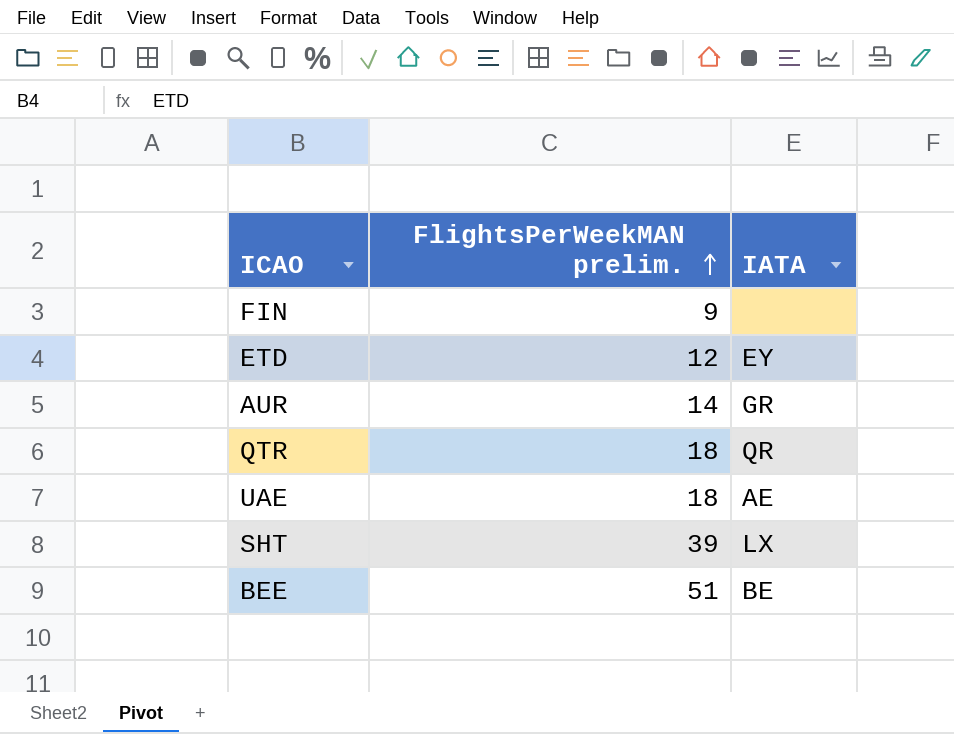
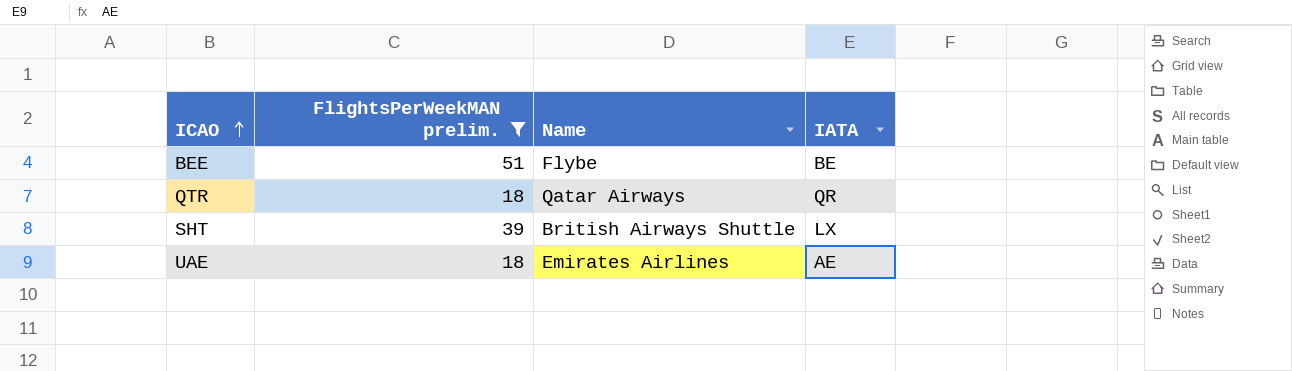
filter: none -> FlightsPerWeekMAN prelim. >= 18
row order: FlightsPerWeekMAN prelim. ascending -> ICAO ascending
column Name | position: none -> 3

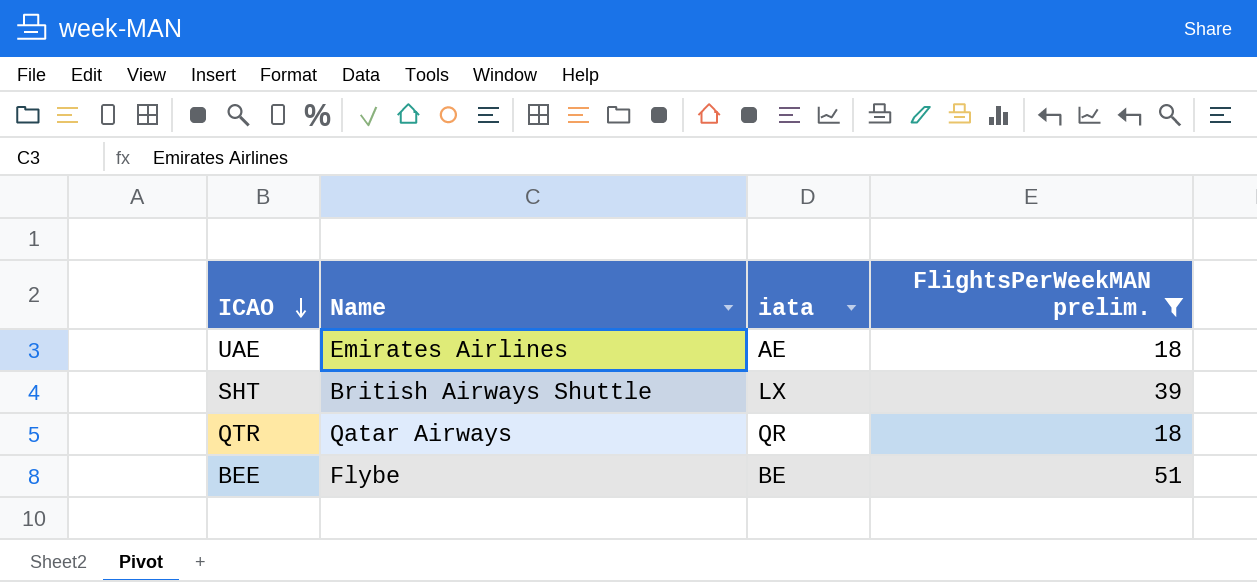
row order: ICAO ascending -> ICAO descending
column name: IATA -> iata
column FlightsPerWeekMAN prelim. | position: 2 -> 4

